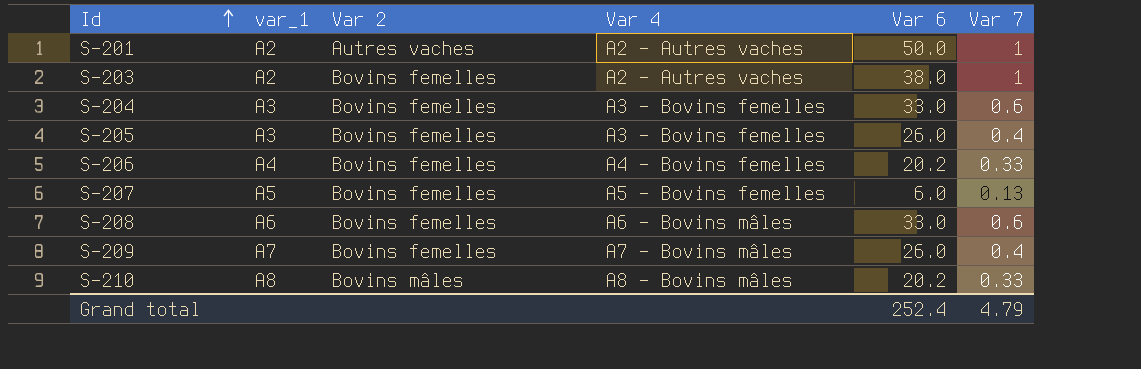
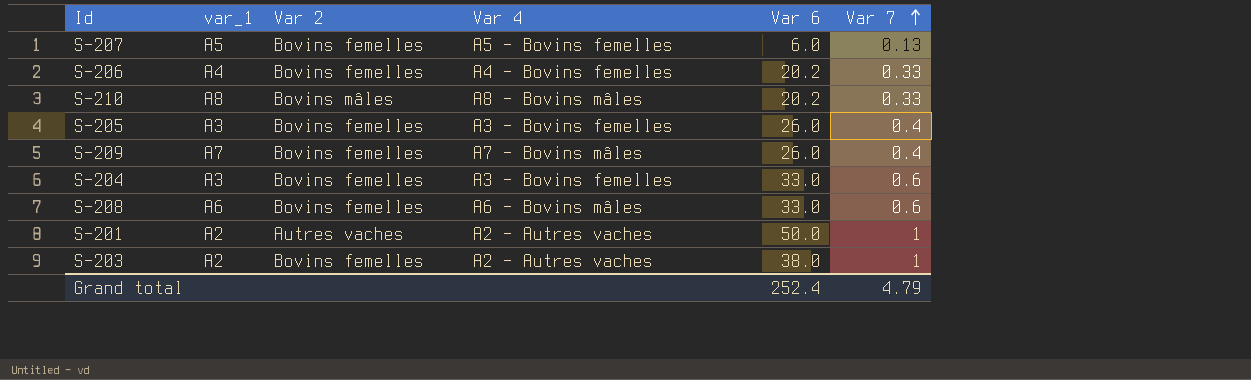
row order: Id ascending -> Var 7 ascending

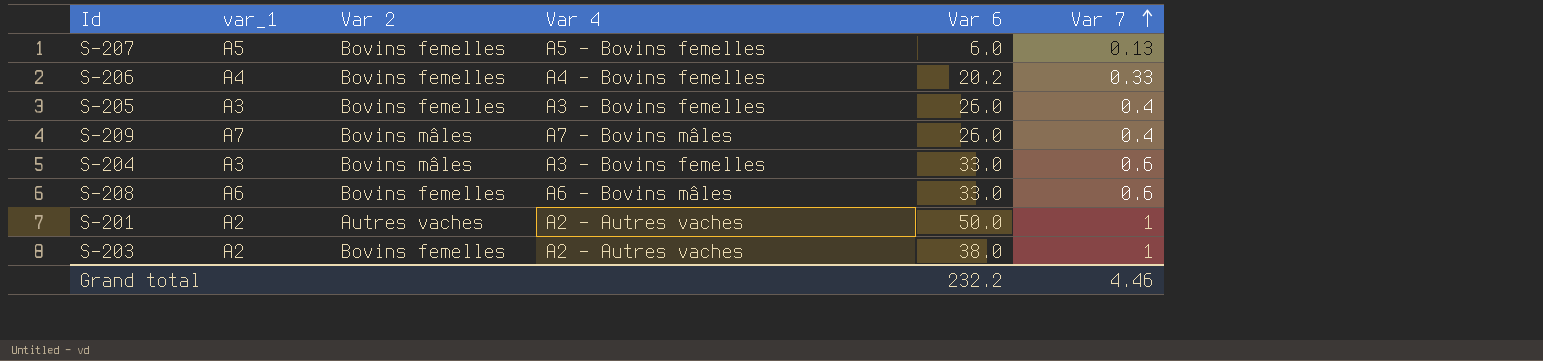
row S-210: A8 | Bovins mâles | A8 - Bovins mâles | 20.2 | 0.33 -> none
S-209 | Var 2: Bovins femelles -> Bovins mâles
S-204 | Var 2: Bovins femelles -> Bovins mâles
Grand total | Var 6: 252.4 -> 232.2
Grand total | Var 7: 4.79 -> 4.46

